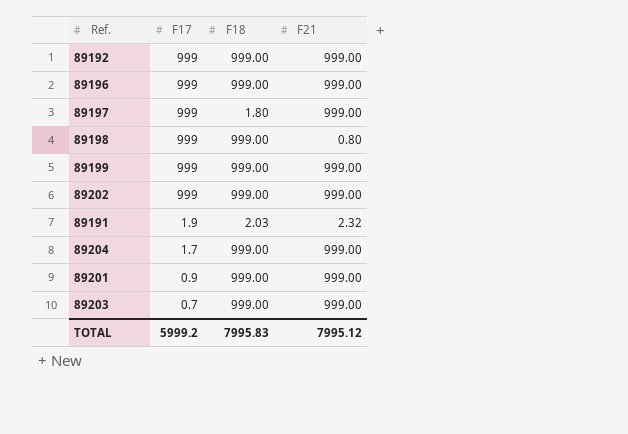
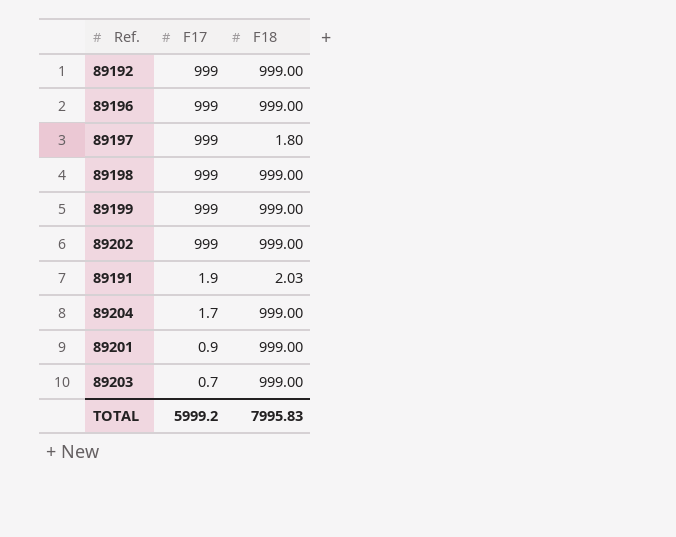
column F21 | position: 4 -> none

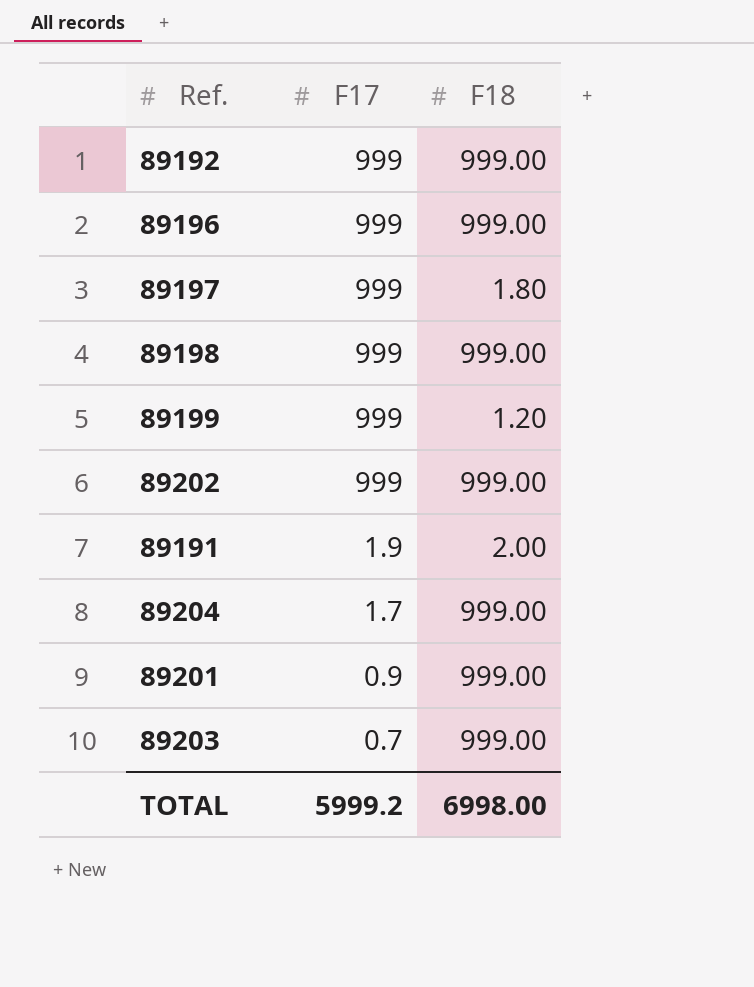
89199 | F18: 999.00 -> 1.20
89191 | F18: 2.03 -> 2.00
TOTAL | F18: 7995.83 -> 6998.00

